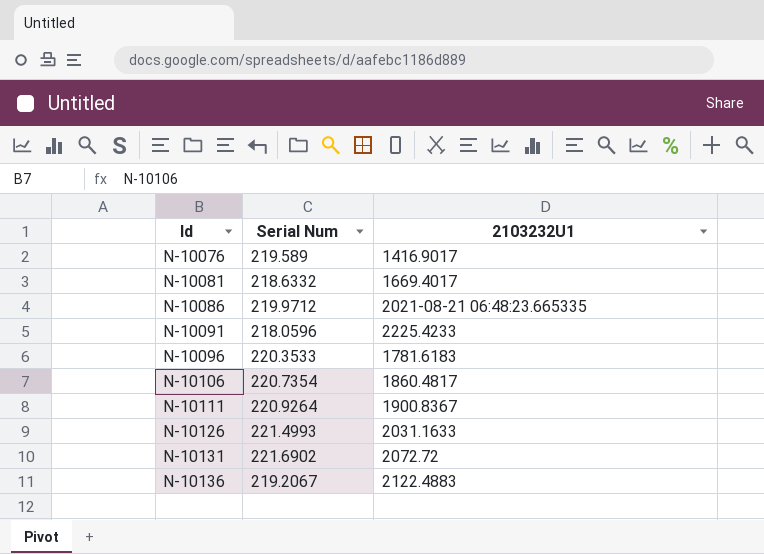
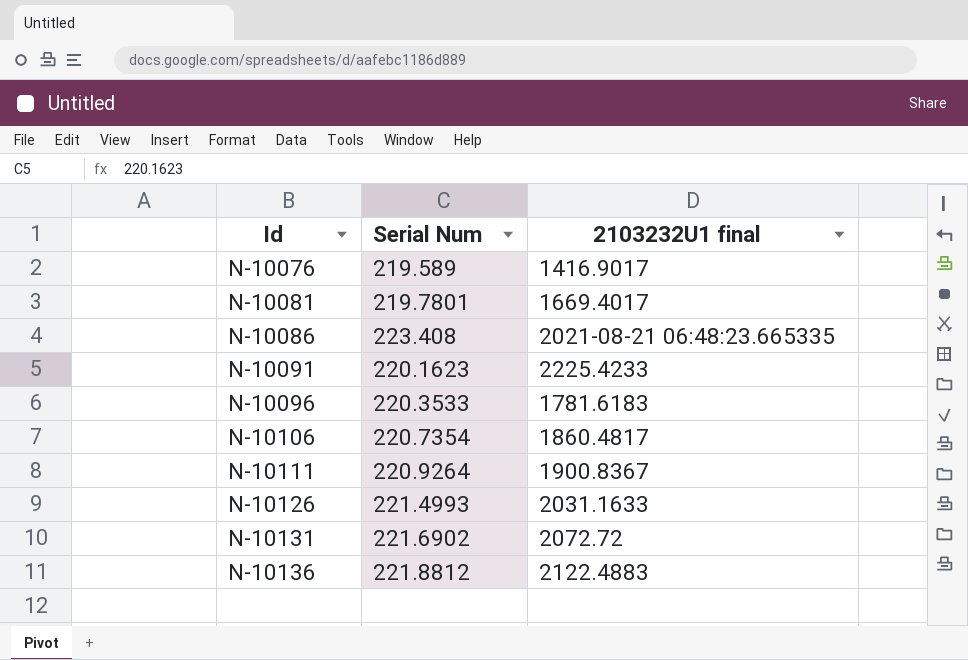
column name: 2103232U1 -> 2103232U1 final
N-10081 | Serial Num: 218.6332 -> 219.7801
N-10086 | Serial Num: 219.9712 -> 223.408
N-10091 | Serial Num: 218.0596 -> 220.1623
N-10136 | Serial Num: 219.2067 -> 221.8812

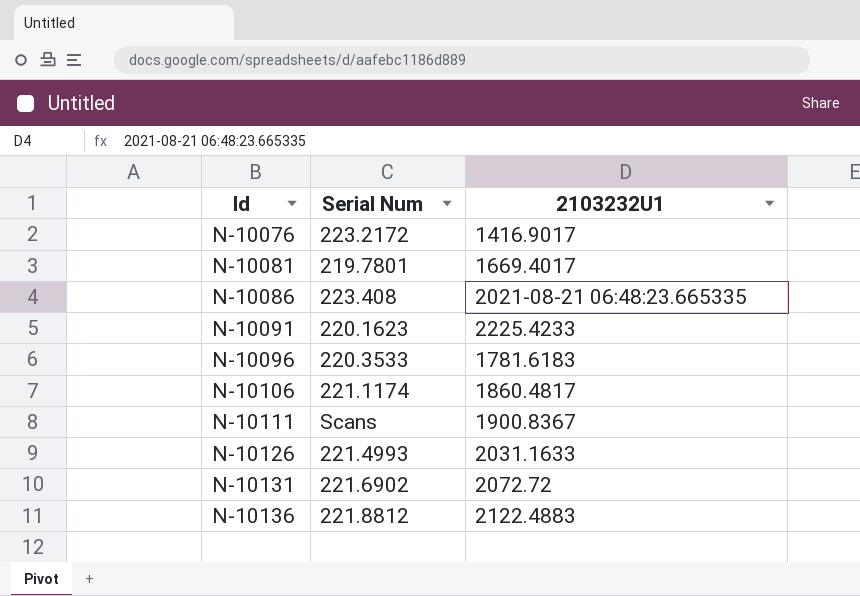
column name: 2103232U1 final -> 2103232U1
N-10076 | Serial Num: 219.589 -> 223.2172
N-10106 | Serial Num: 220.7354 -> 221.1174
N-10111 | Serial Num: 220.9264 -> Scans

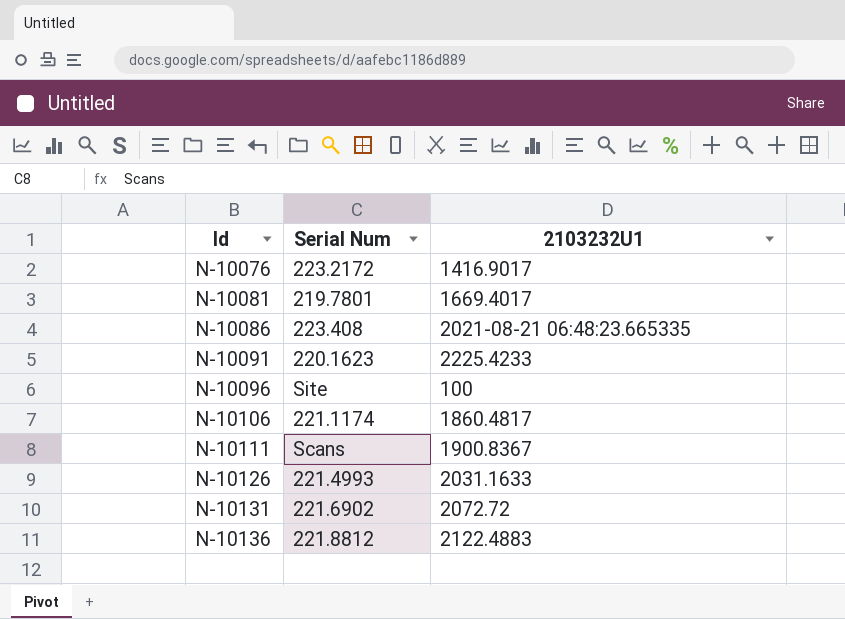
N-10096 | Serial Num: 220.3533 -> Site
N-10096 | 2103232U1: 1781.6183 -> 100

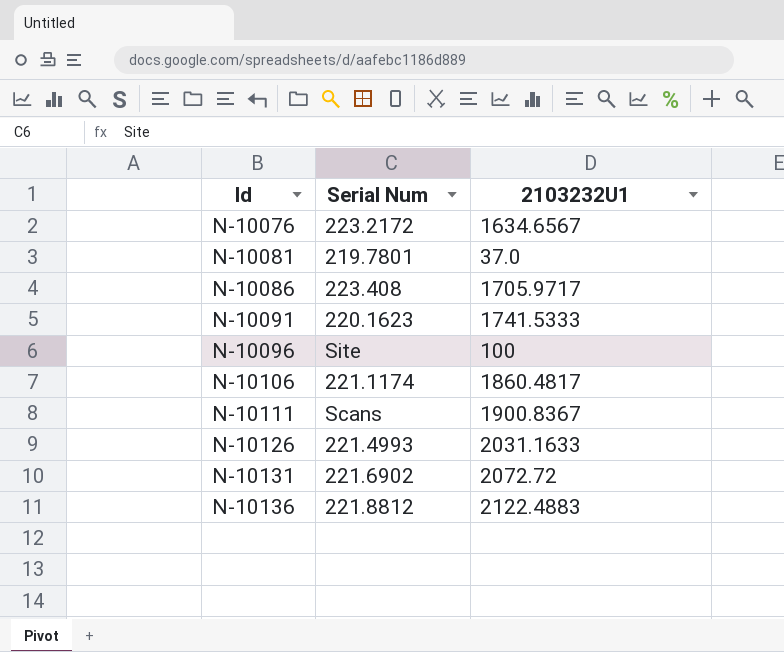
N-10076 | 2103232U1: 1416.9017 -> 1634.6567
N-10081 | 2103232U1: 1669.4017 -> 37.0
N-10086 | 2103232U1: 2021-08-21 06:48:23.665335 -> 1705.9717
N-10091 | 2103232U1: 2225.4233 -> 1741.5333

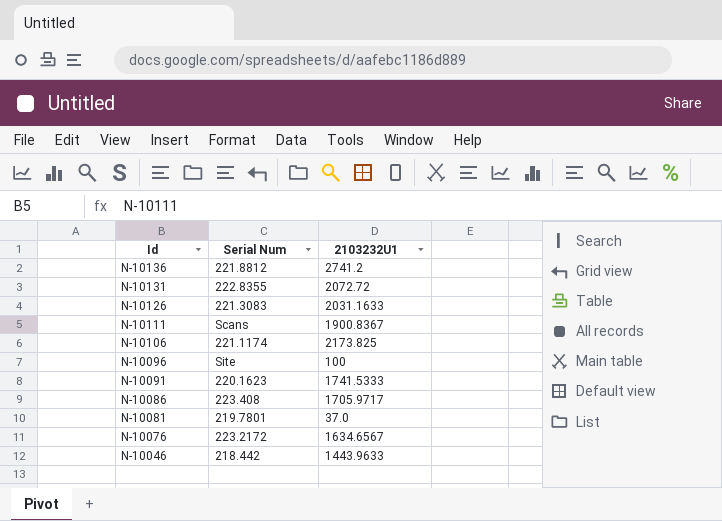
row order: Id ascending -> Id descending
N-10136 | 2103232U1: 2122.4883 -> 2741.2
N-10131 | Serial Num: 221.6902 -> 222.8355
N-10126 | Serial Num: 221.4993 -> 221.3083
N-10106 | 2103232U1: 1860.4817 -> 2173.825
row N-10046: none -> 218.442 | 1443.9633

